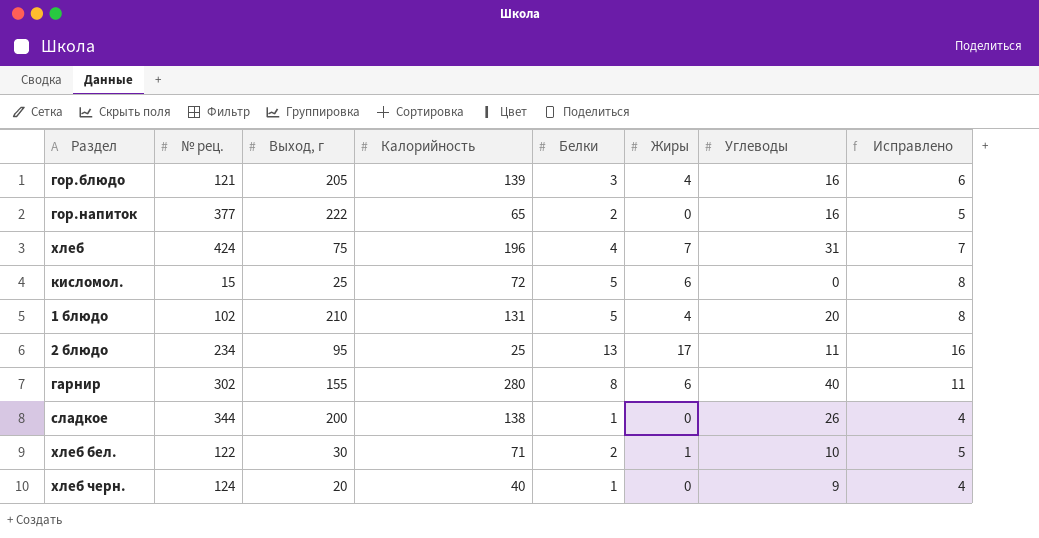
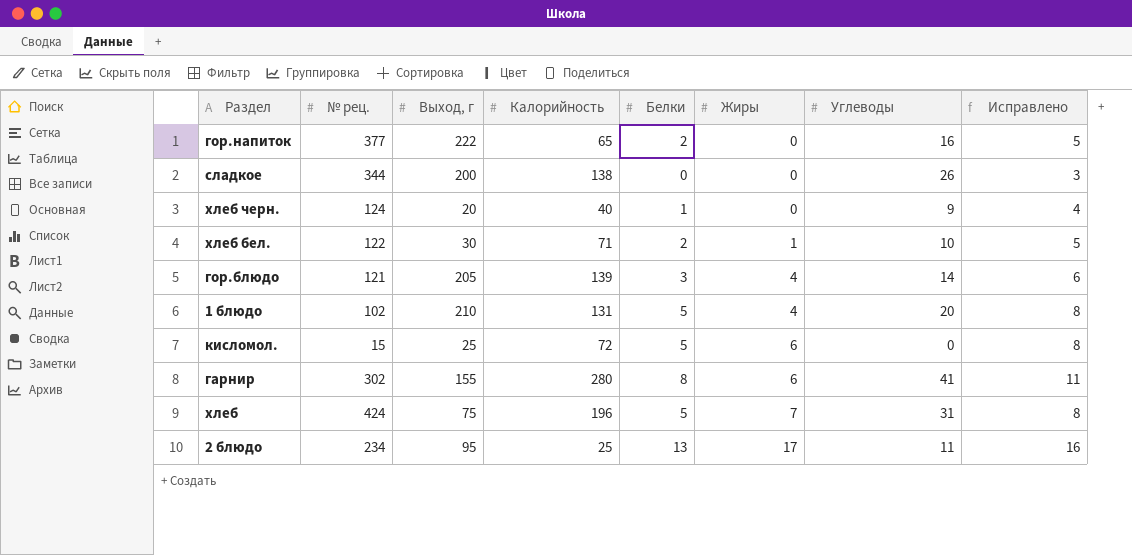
row order: none -> Жиры ascending
сладкое | Белки: 1 -> 0
сладкое | Исправлено: 4 -> 3
гор.блюдо | Углеводы: 16 -> 14
гарнир | Углеводы: 40 -> 41
хлеб | Белки: 4 -> 5
хлеб | Исправлено: 7 -> 8

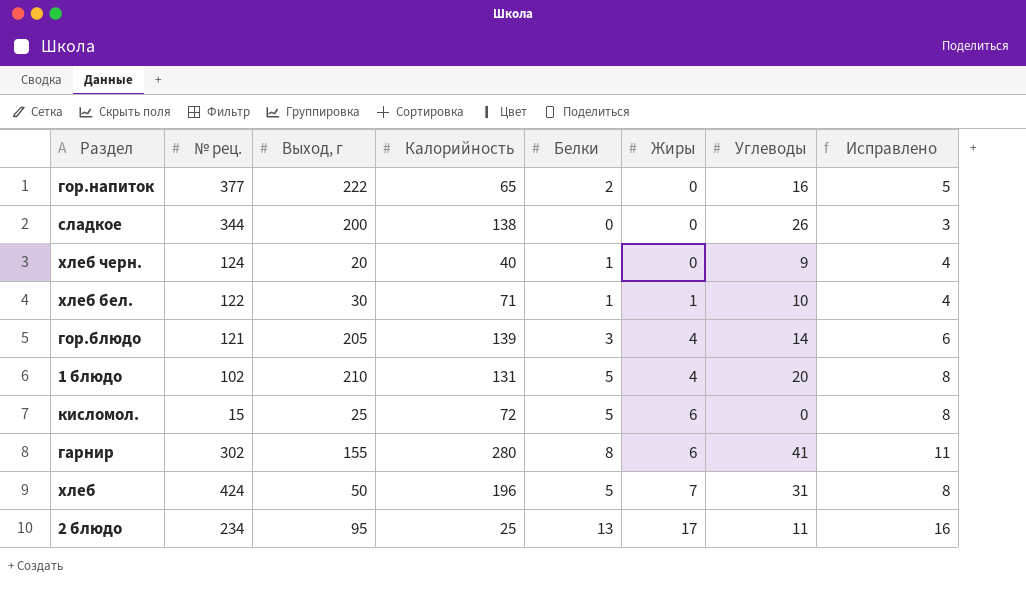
хлеб бел. | Белки: 2 -> 1
хлеб бел. | Исправлено: 5 -> 4
хлеб | Выход, г: 75 -> 50

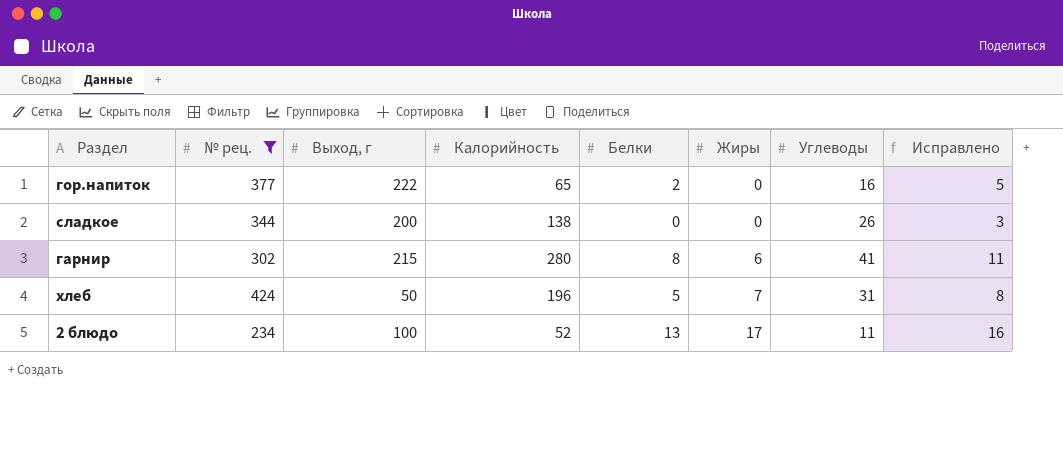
filter: none -> № рец. >= 234
гарнир | Выход, г: 155 -> 215
2 блюдо | Выход, г: 95 -> 100
2 блюдо | Калорийность: 25 -> 52

